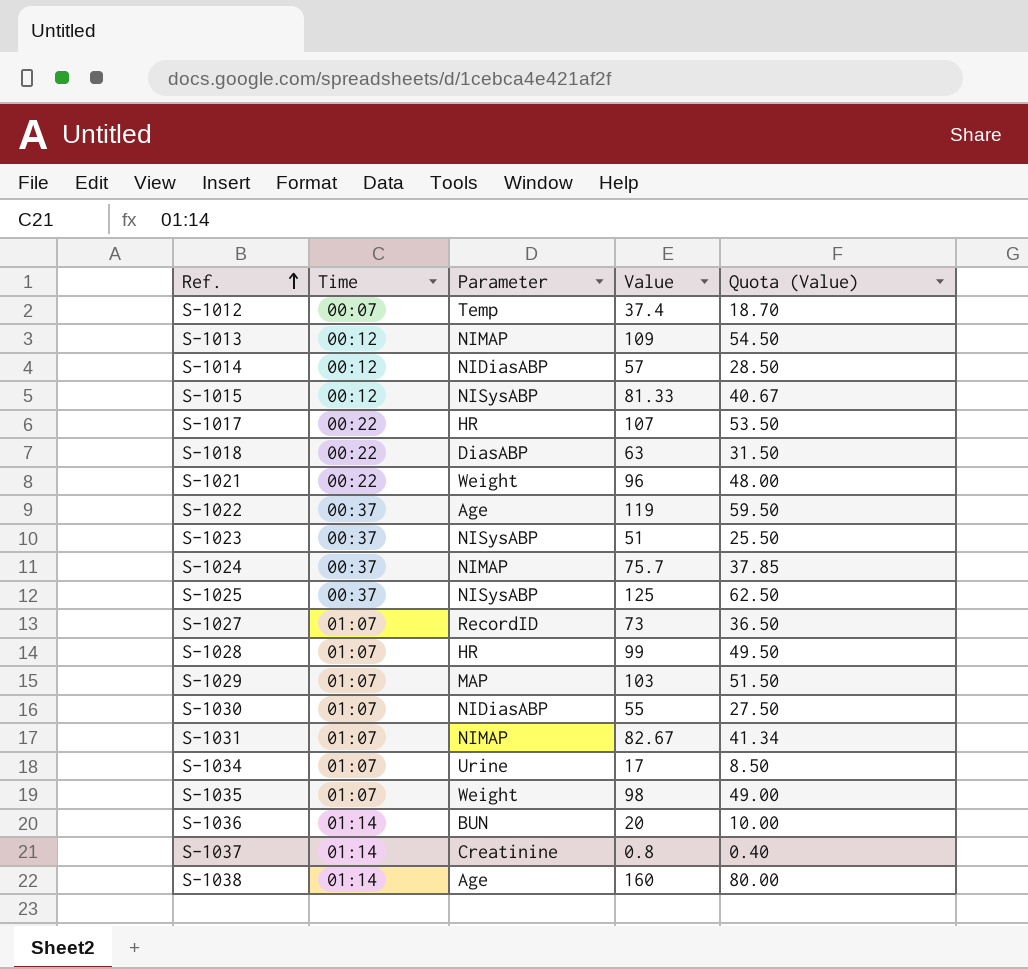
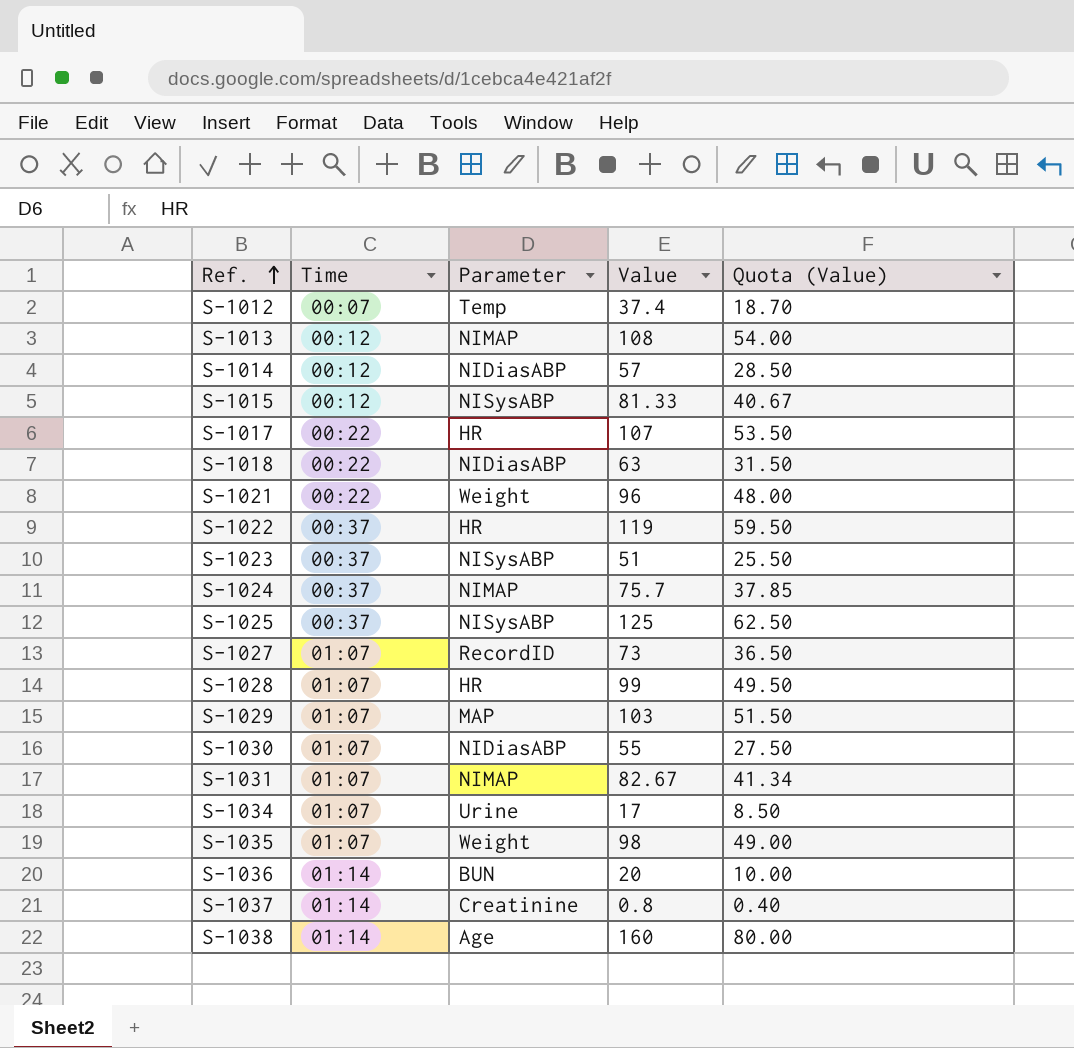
S-1013 | Value: 109 -> 108
S-1013 | Quota (Value): 54.50 -> 54.00
S-1018 | Parameter: DiasABP -> NIDiasABP
S-1022 | Parameter: Age -> HR

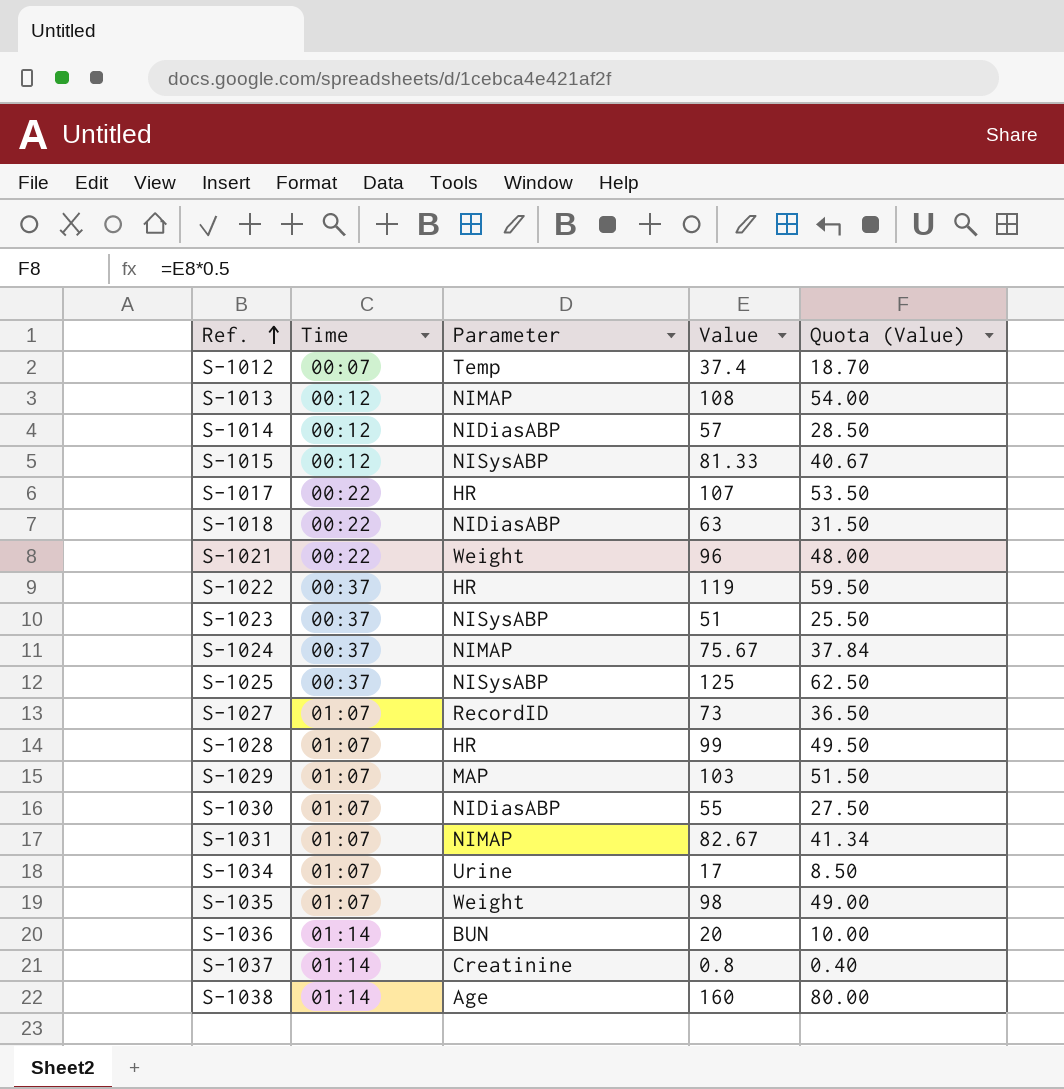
S-1024 | Value: 75.7 -> 75.67
S-1024 | Quota (Value): 37.85 -> 37.84

